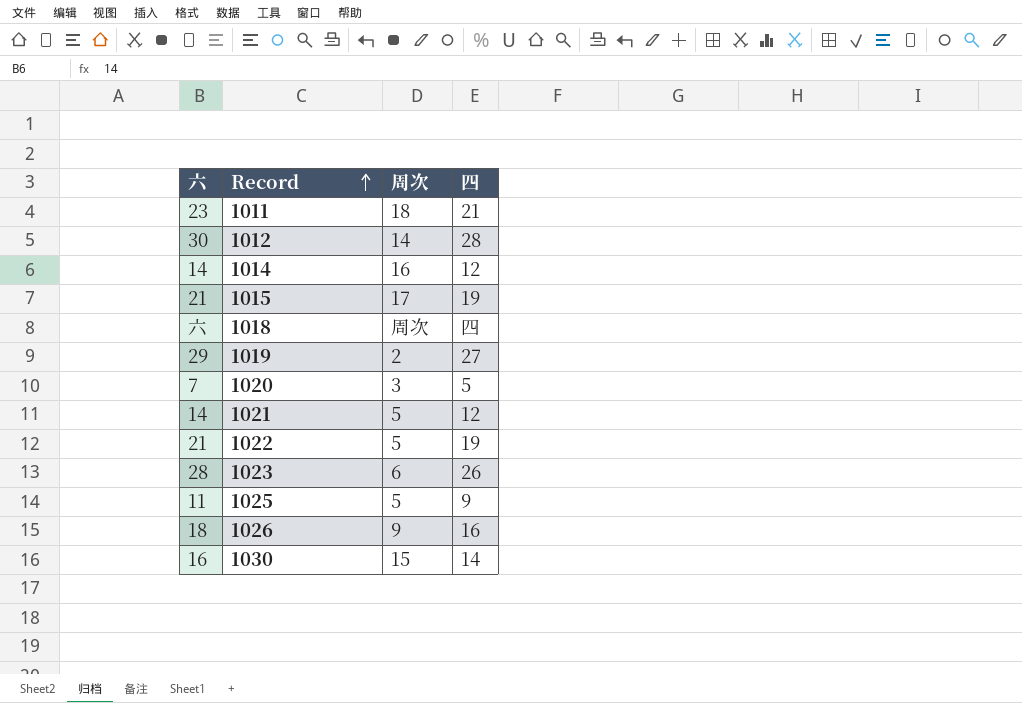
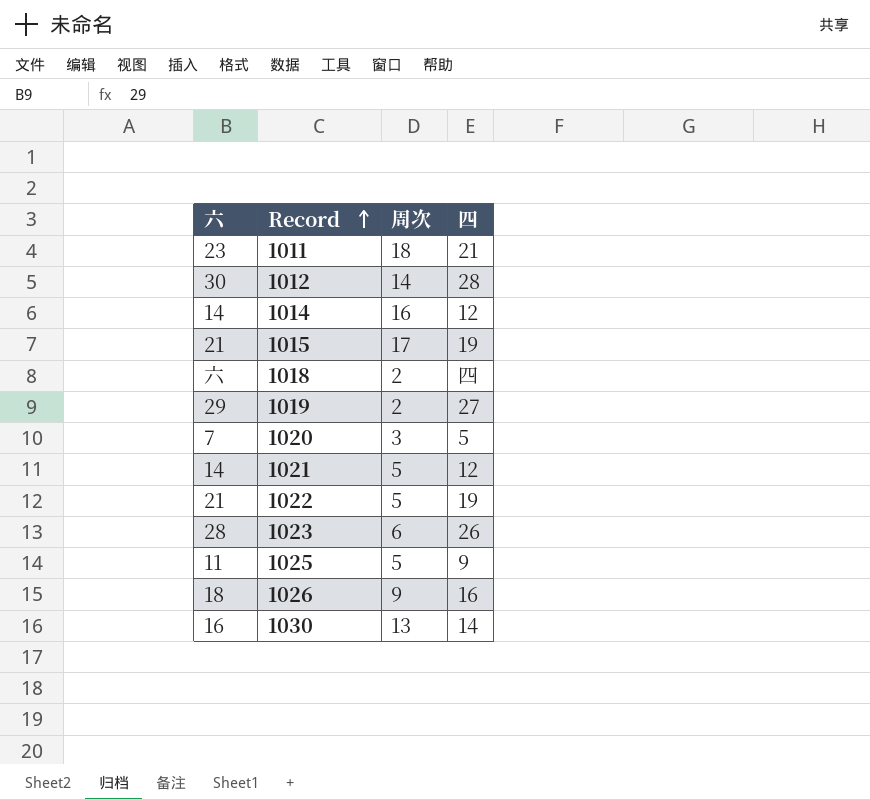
1018 | 周次: 周次 -> 2
1030 | 周次: 15 -> 13

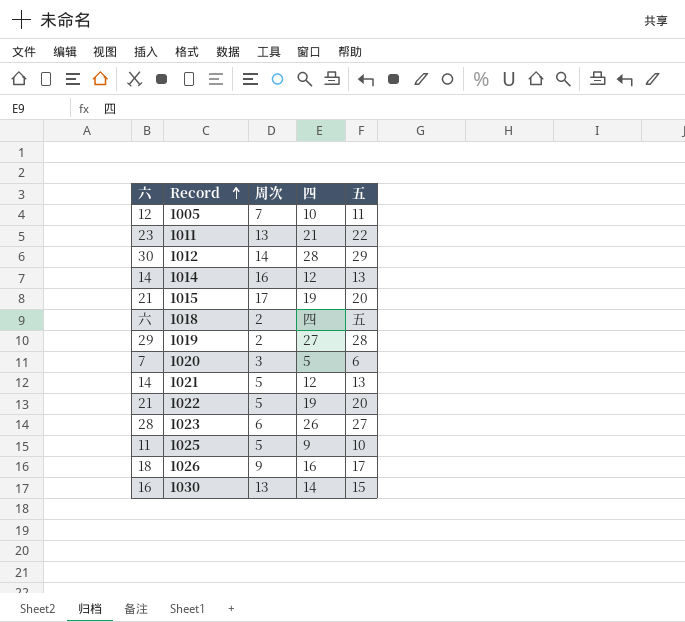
column 五 | position: none -> 5
row 1005: none -> 12 | 7 | 10 | 11
1011 | 周次: 18 -> 13

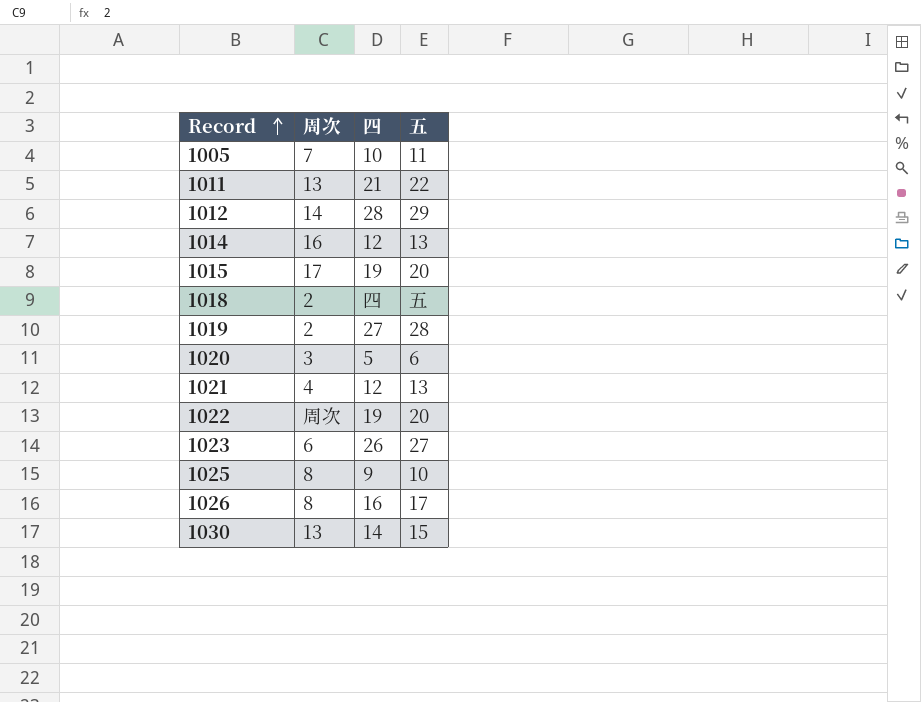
column 六 | position: 1 -> none
1021 | 周次: 5 -> 4
1022 | 周次: 5 -> 周次
1025 | 周次: 5 -> 8
1026 | 周次: 9 -> 8

